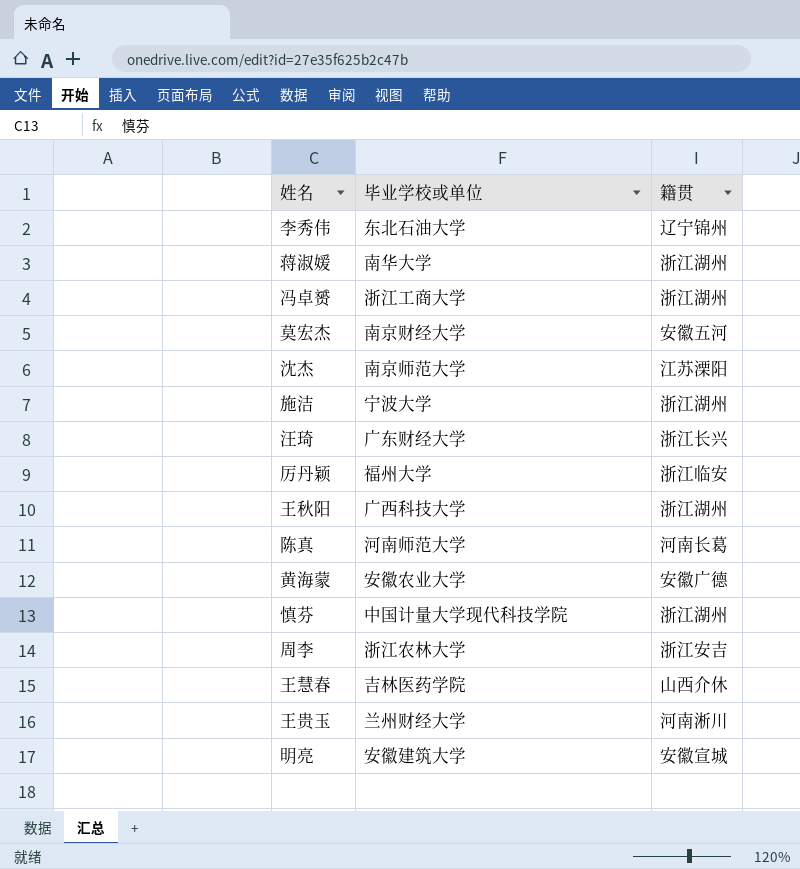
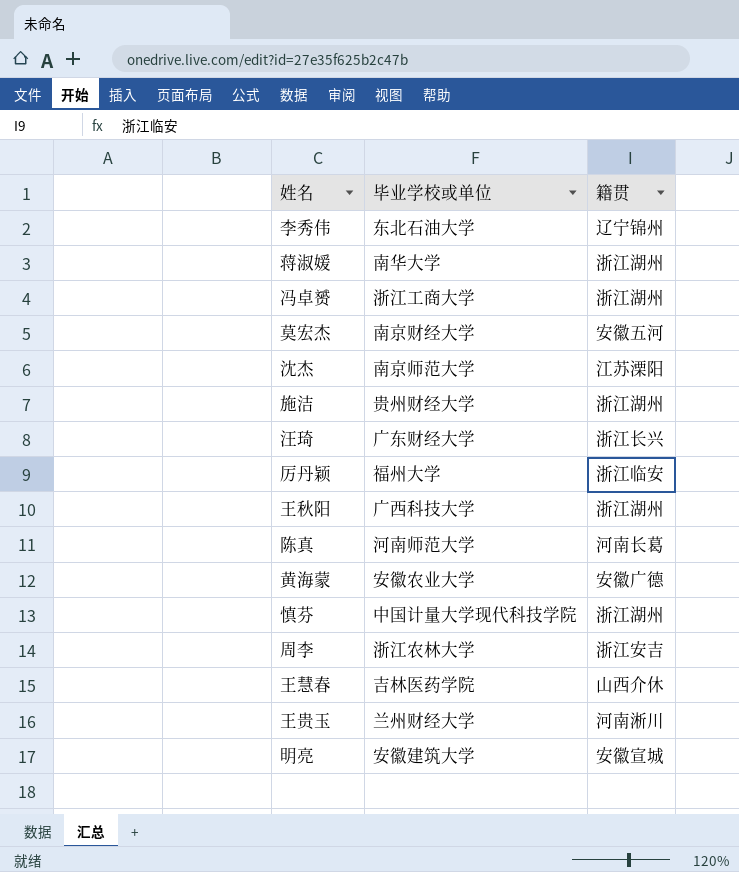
施洁 | 毕业学校或单位: 宁波大学 -> 贵州财经大学

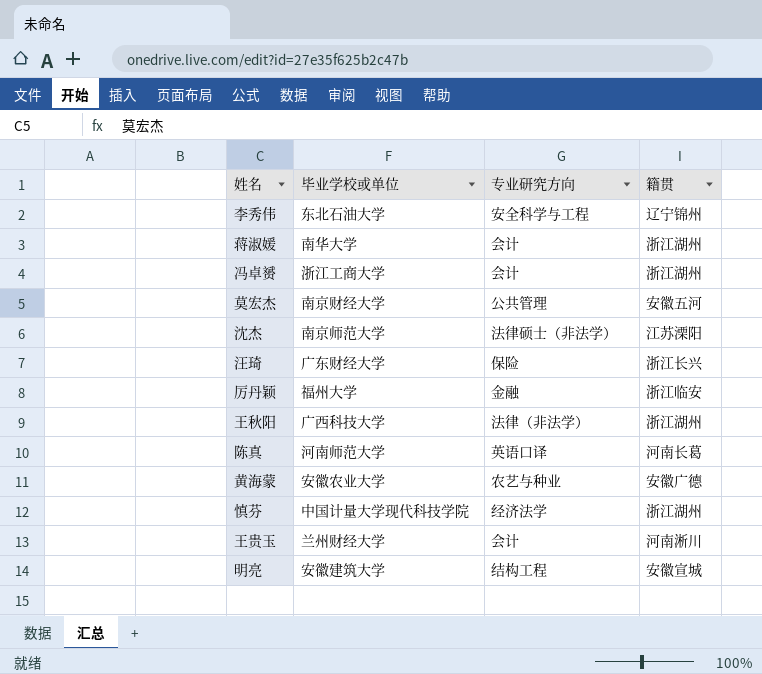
column 专业研究方向 | position: none -> 3
row 施洁: 贵州财经大学 | 浙江湖州 -> none
row 周李: 浙江农林大学 | 浙江安吉 -> none
row 王慧春: 吉林医药学院 | 山西介休 -> none

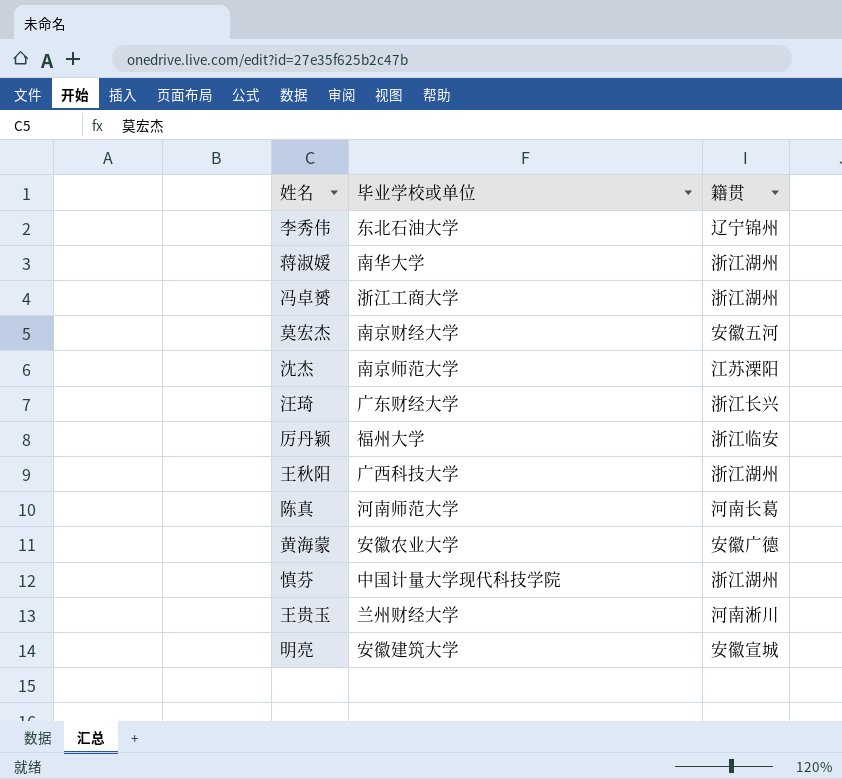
column 专业研究方向 | position: 3 -> none

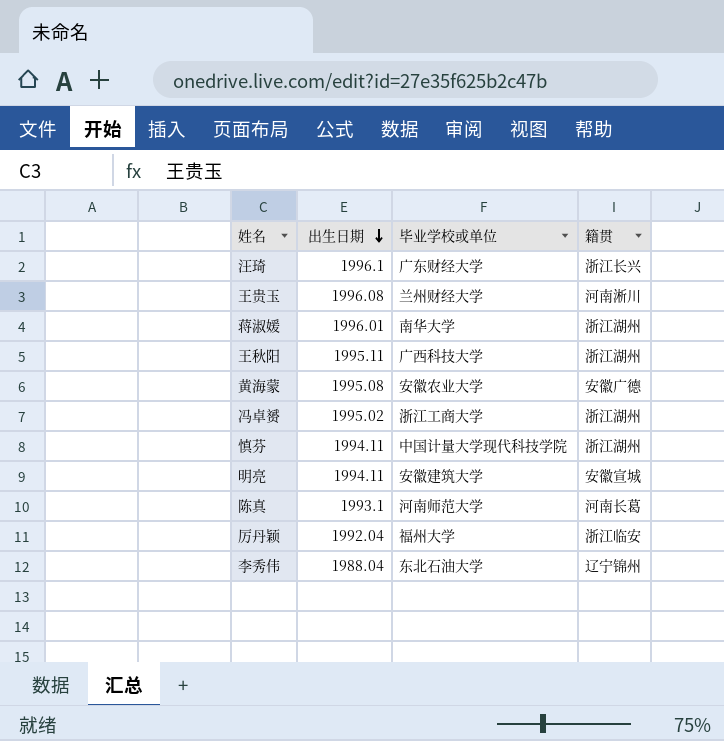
row order: none -> 出生日期 descending
column 出生日期 | position: none -> 2
row 莫宏杰: 南京财经大学 | 安徽五河 -> none
row 沈杰: 南京师范大学 | 江苏溧阳 -> none

